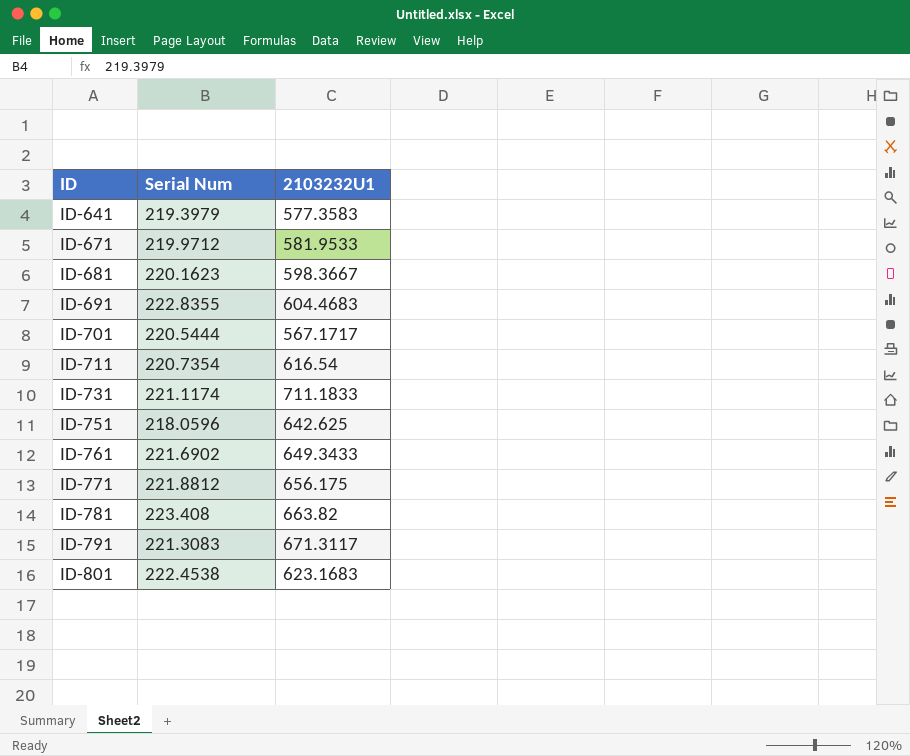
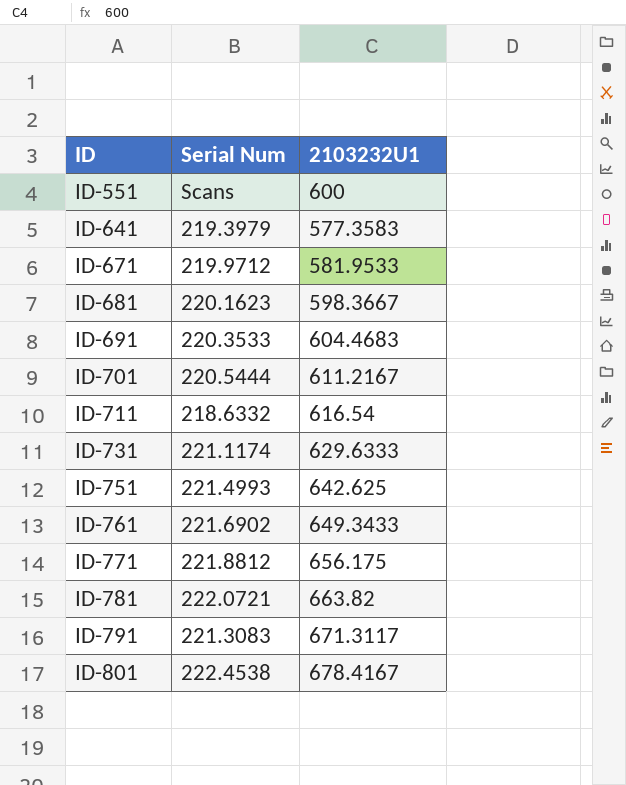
row ID-551: none -> Scans | 600
ID-691 | Serial Num: 222.8355 -> 220.3533
ID-701 | 2103232U1: 567.1717 -> 611.2167
ID-711 | Serial Num: 220.7354 -> 218.6332
ID-731 | 2103232U1: 711.1833 -> 629.6333
ID-751 | Serial Num: 218.0596 -> 221.4993
ID-781 | Serial Num: 223.408 -> 222.0721
ID-801 | 2103232U1: 623.1683 -> 678.4167

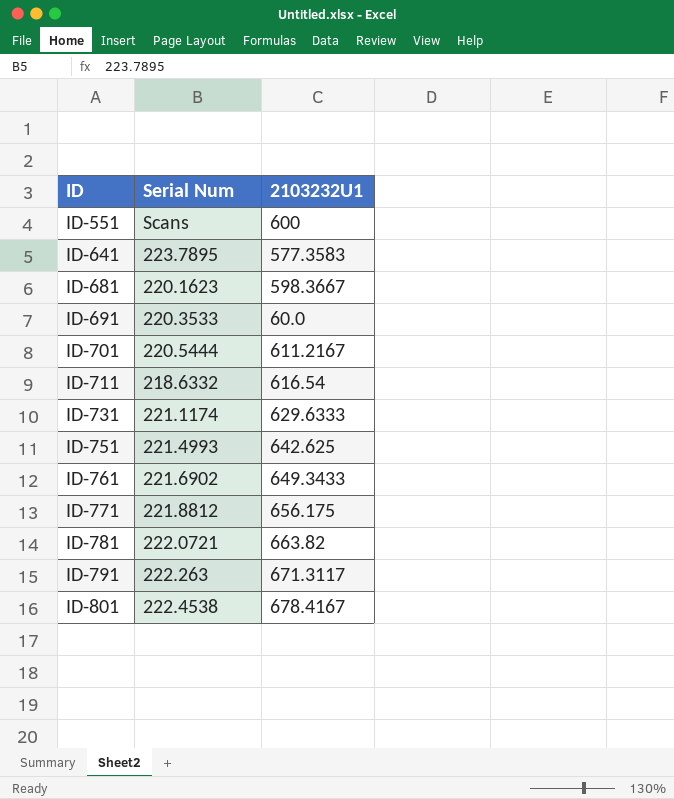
row ID-671: 219.9712 | 581.9533 -> none
ID-641 | Serial Num: 219.3979 -> 223.7895
ID-691 | 2103232U1: 604.4683 -> 60.0
ID-791 | Serial Num: 221.3083 -> 222.263

